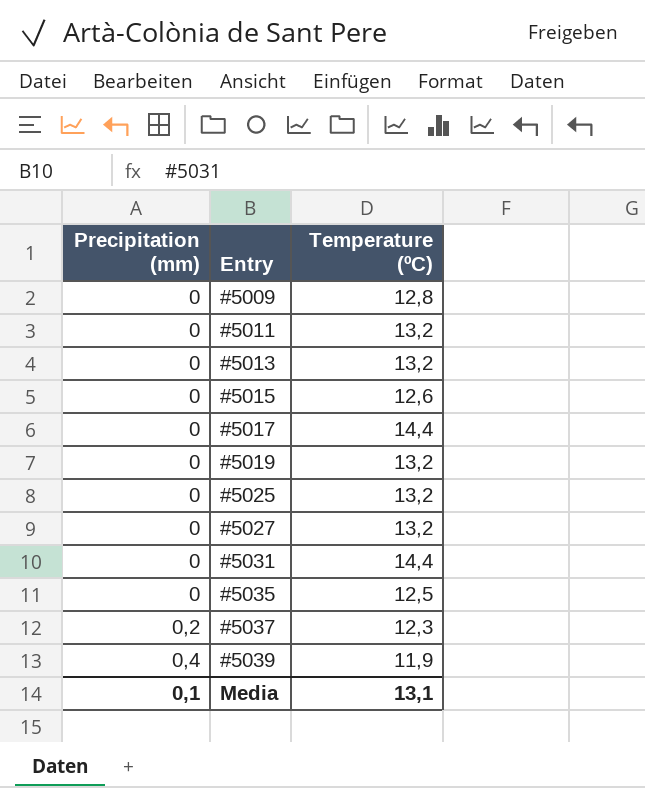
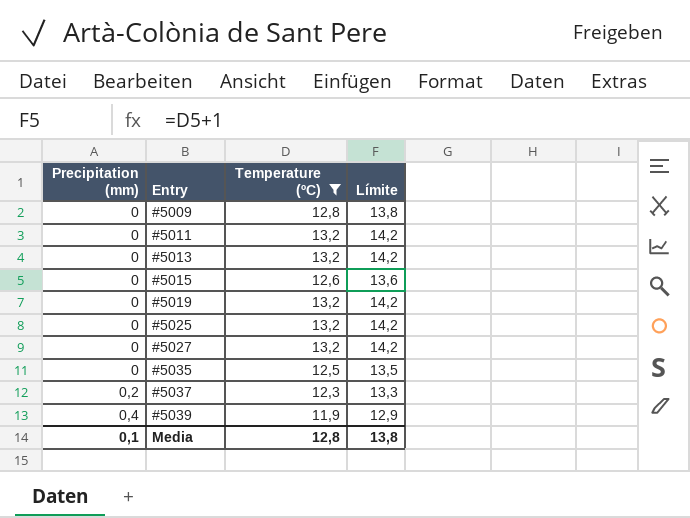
filter: none -> Temperature (ºC) != 14,4
column Límite | formula: none -> [Temperature (ºC)] + 1
Media | Temperature (ºC): 13,1 -> 12,8

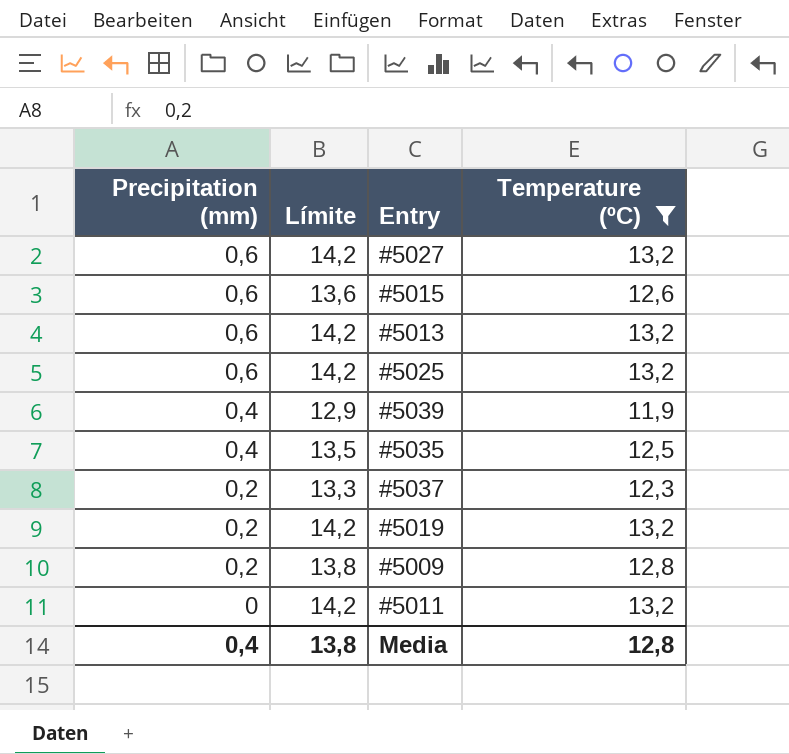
row order: Precipitation (mm) ascending -> Precipitation (mm) descending
column Límite | position: 4 -> 2
#5027 | Precipitation (mm): 0 -> 0,6
#5015 | Precipitation (mm): 0 -> 0,6
#5013 | Precipitation (mm): 0 -> 0,6
#5025 | Precipitation (mm): 0 -> 0,6
#5035 | Precipitation (mm): 0 -> 0,4
#5019 | Precipitation (mm): 0 -> 0,2
#5009 | Precipitation (mm): 0 -> 0,2
Media | Precipitation (mm): 0,1 -> 0,4

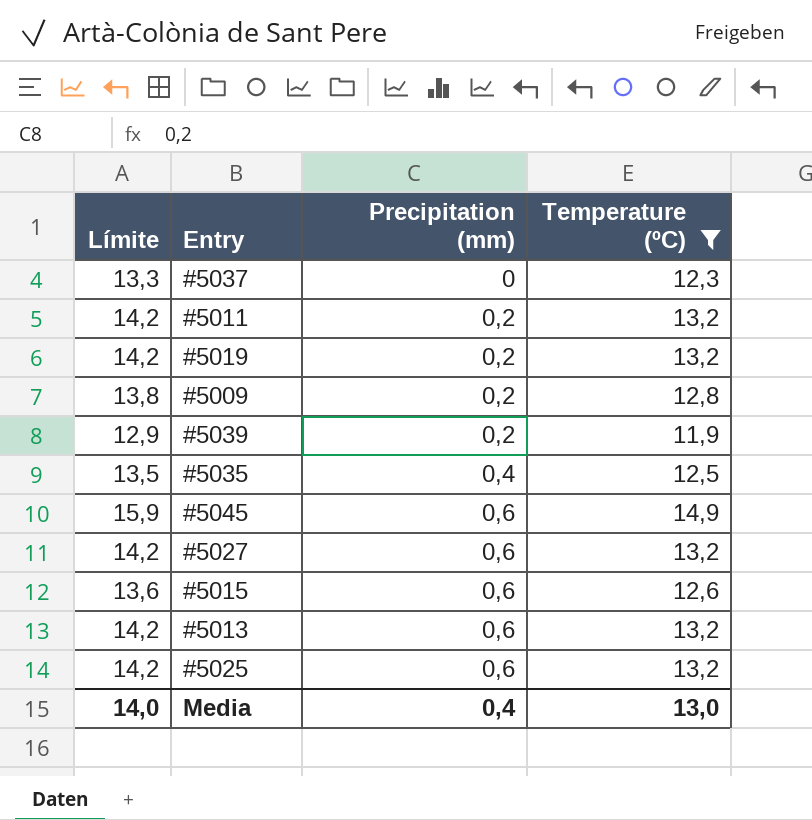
row order: Precipitation (mm) descending -> Precipitation (mm) ascending
column Precipitation (mm) | position: 1 -> 3
#5037 | Precipitation (mm): 0,2 -> 0
#5011 | Precipitation (mm): 0 -> 0,2
#5039 | Precipitation (mm): 0,4 -> 0,2
row #5045: none -> 15,9 | 0,6 | 14,9
Media | Límite: 13,8 -> 14,0
Media | Temperature (ºC): 12,8 -> 13,0

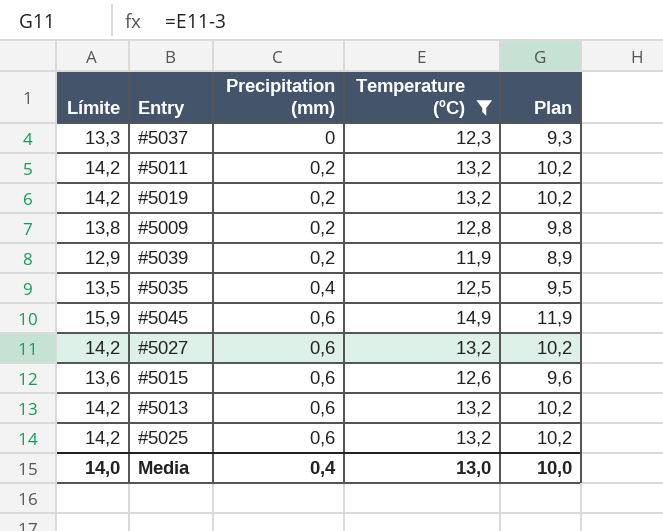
column Plan | formula: none -> [Temperature (ºC)] - 3

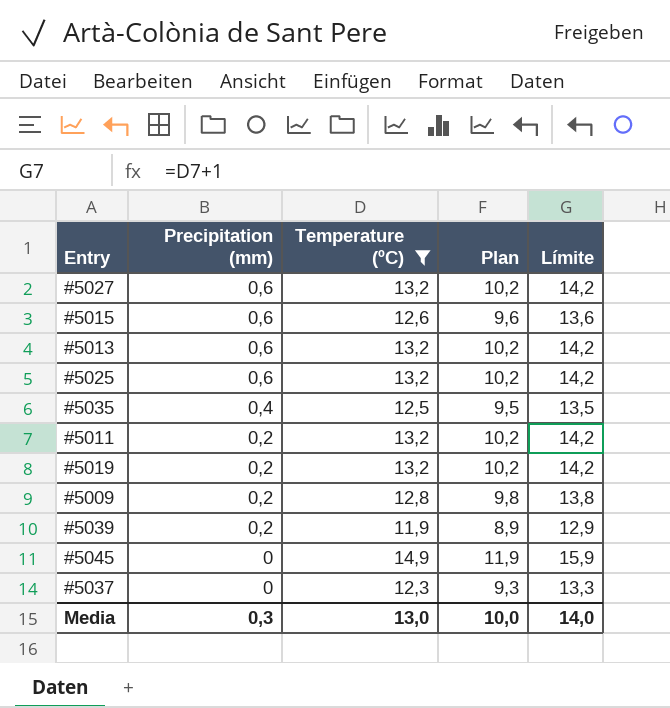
row order: Precipitation (mm) ascending -> Precipitation (mm) descending
column Límite | position: 1 -> 5
#5045 | Precipitation (mm): 0,6 -> 0
Media | Precipitation (mm): 0,4 -> 0,3

